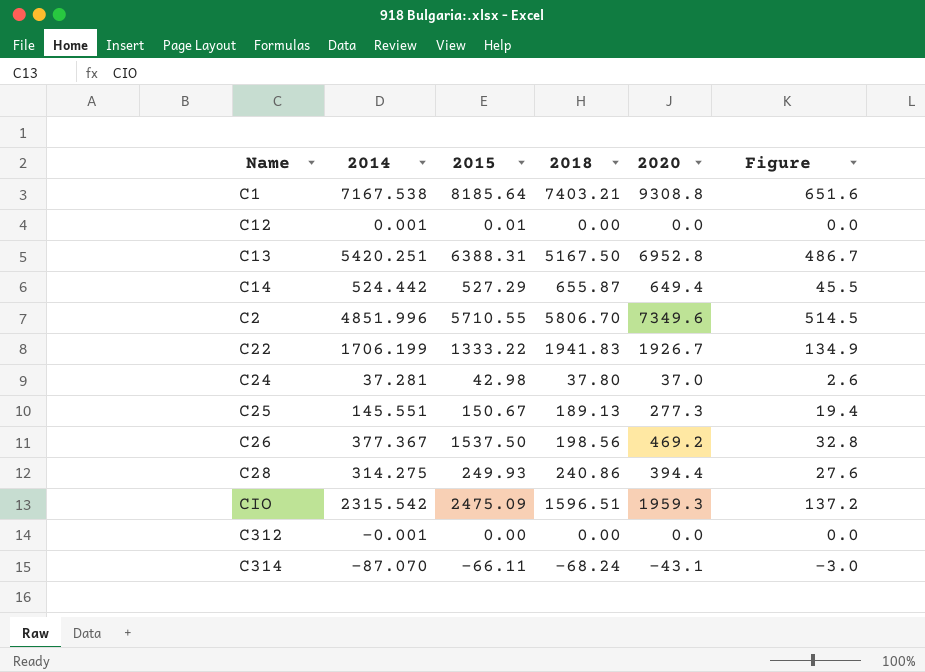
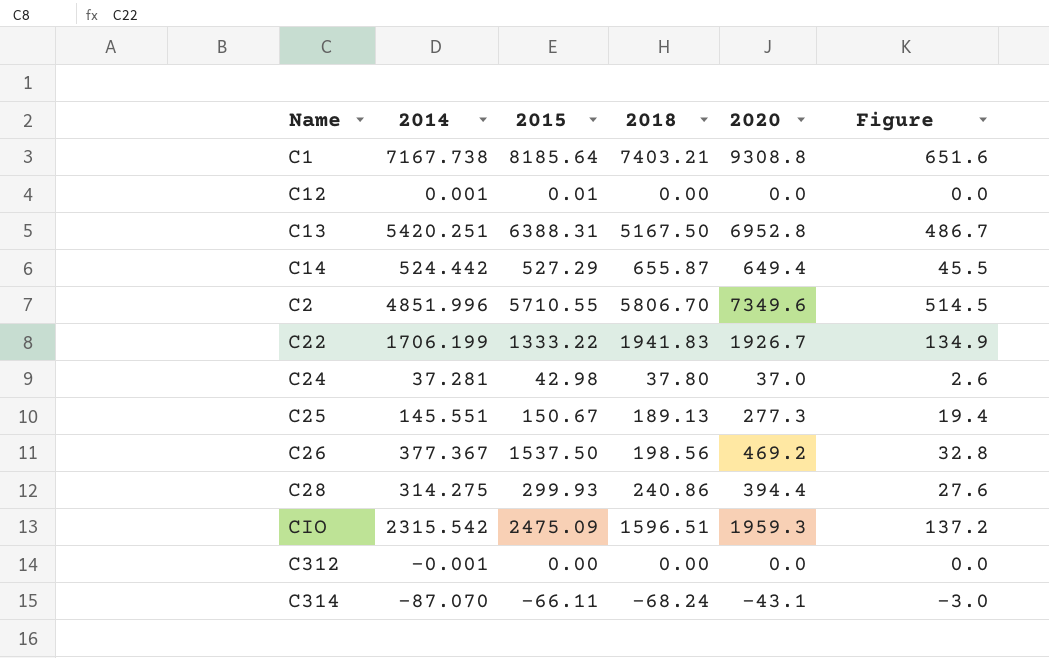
C1 | 2014: 7167.538 -> 7167.738
C28 | 2015: 249.93 -> 299.93

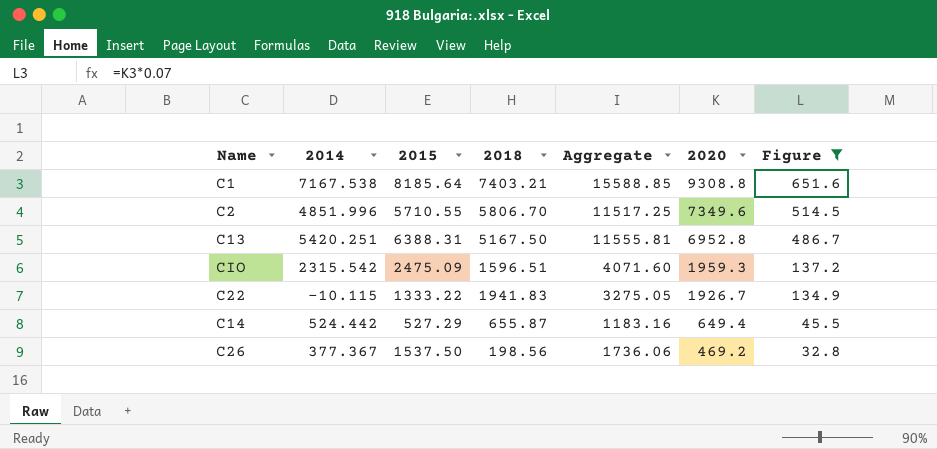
filter: none -> Figure >= 32.8
row order: none -> 2020 descending
column Aggregate | formula: none -> [2015] + [2018]
C1 | 2014: 7167.738 -> 7167.538
C22 | 2014: 1706.199 -> -10.115

